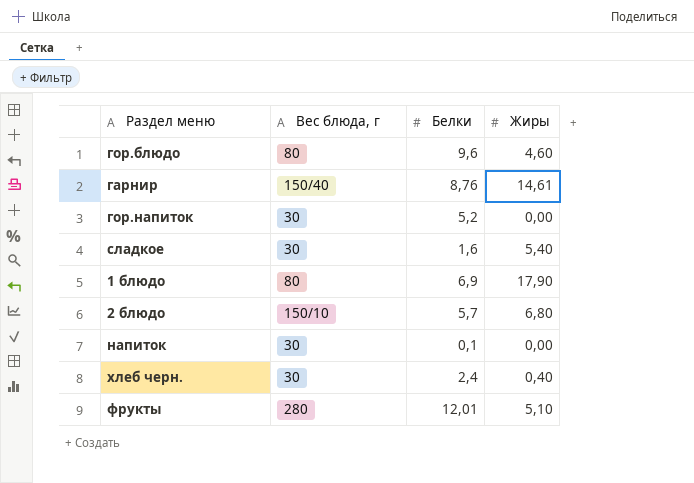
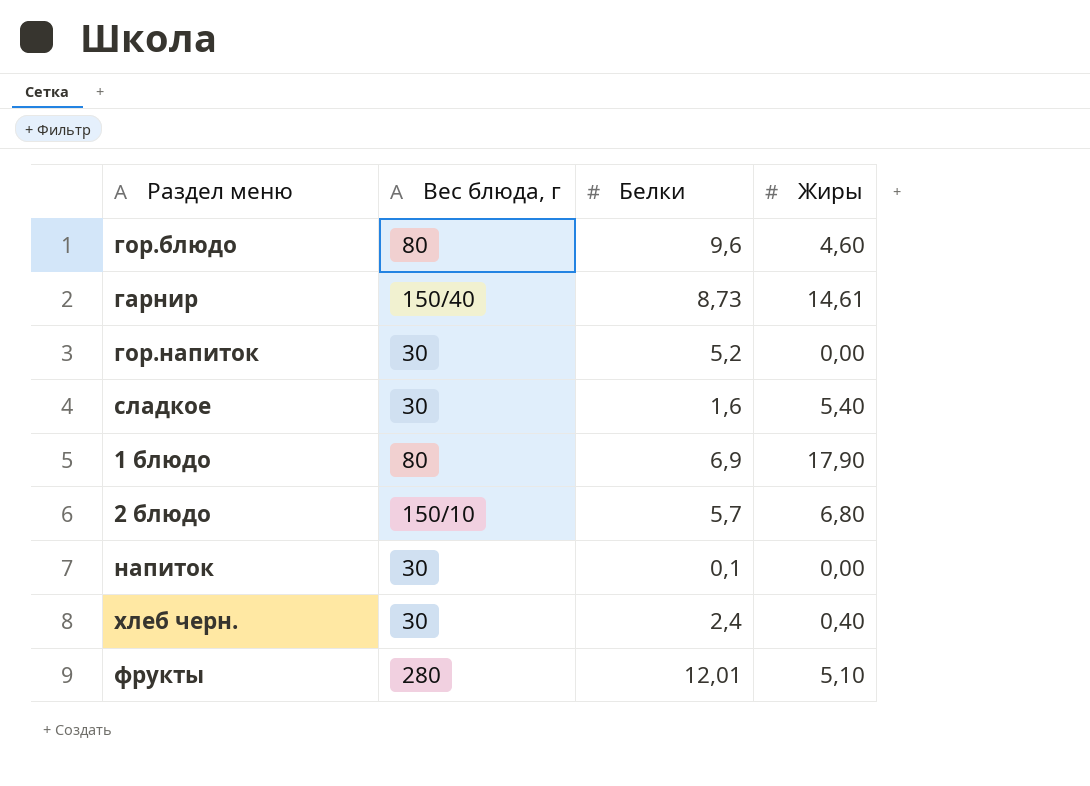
гарнир | Белки: 8,76 -> 8,73

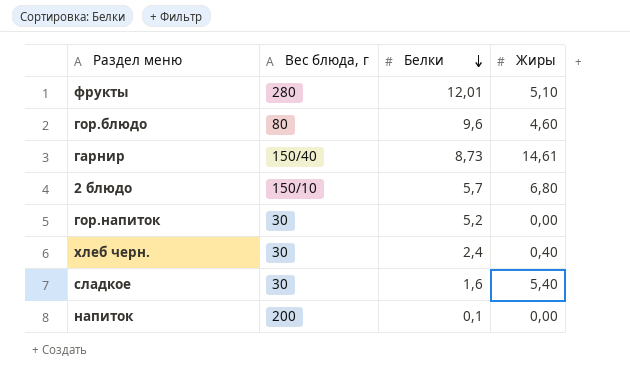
row order: none -> Белки descending
row 1 блюдо: 80 | 6,9 | 17,90 -> none
напиток | Вес блюда, г: 30 -> 200

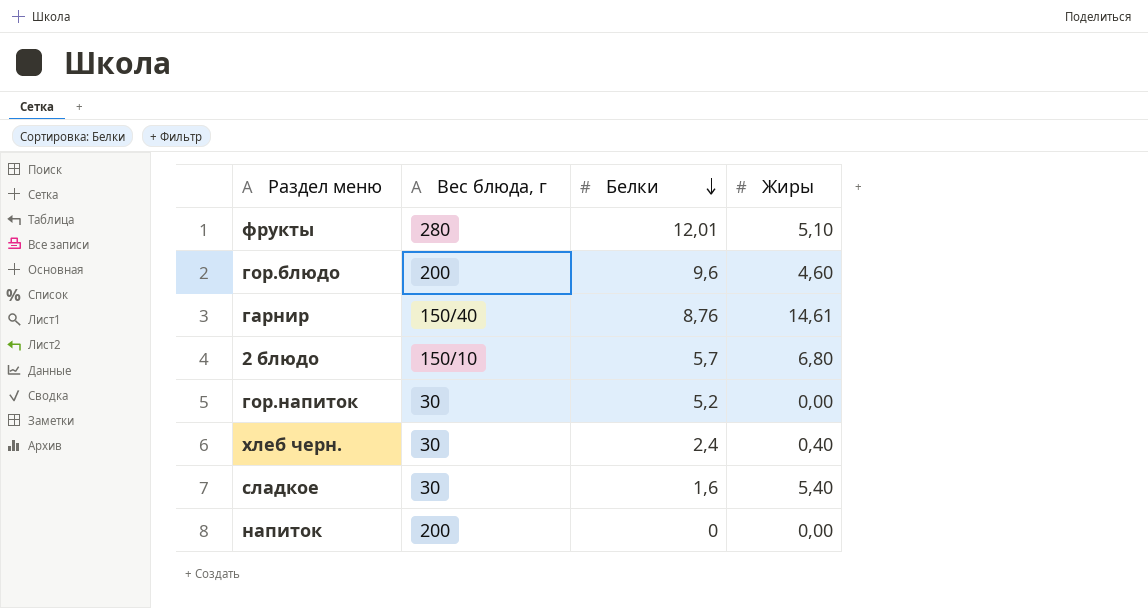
гор.блюдо | Вес блюда, г: 80 -> 200
гарнир | Белки: 8,73 -> 8,76
напиток | Белки: 0,1 -> 0

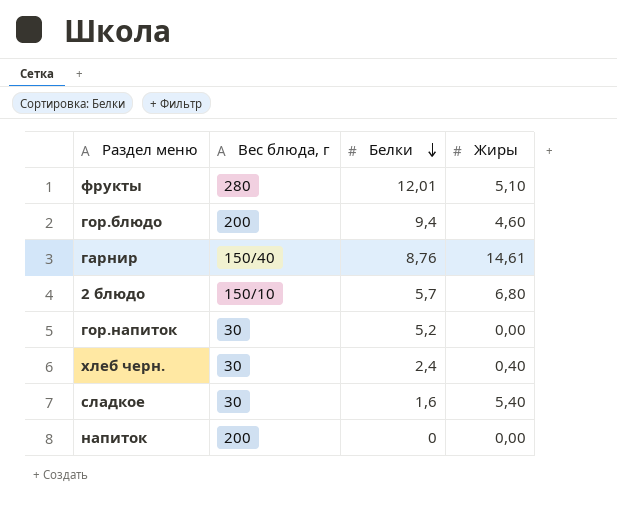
гор.блюдо | Белки: 9,6 -> 9,4

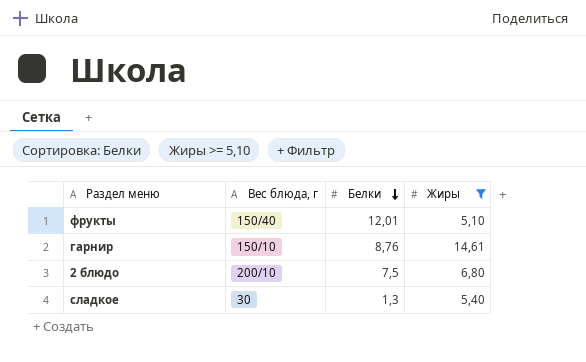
filter: none -> Жиры >= 5,10
фрукты | Вес блюда, г: 280 -> 150/40
гарнир | Вес блюда, г: 150/40 -> 150/10
2 блюдо | Вес блюда, г: 150/10 -> 200/10
2 блюдо | Белки: 5,7 -> 7,5
сладкое | Белки: 1,6 -> 1,3

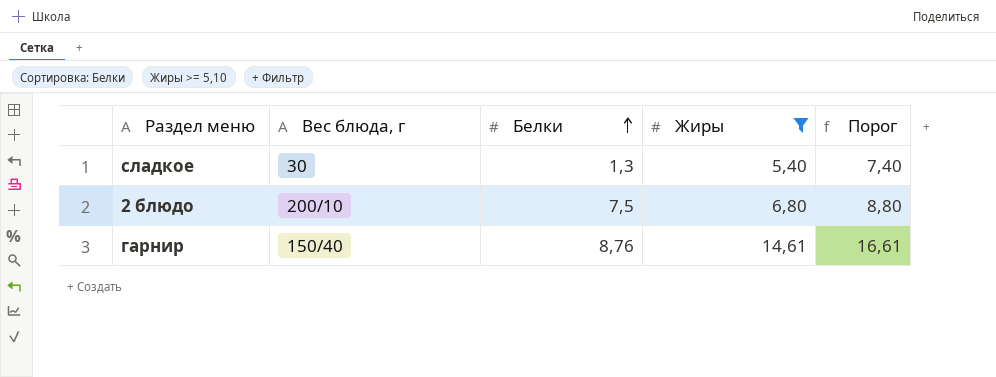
row order: Белки descending -> Белки ascending
column Порог | formula: none -> [Жиры] + 2
row фрукты: 150/40 | 12,01 | 5,10 -> none
гарнир | Вес блюда, г: 150/10 -> 150/40

